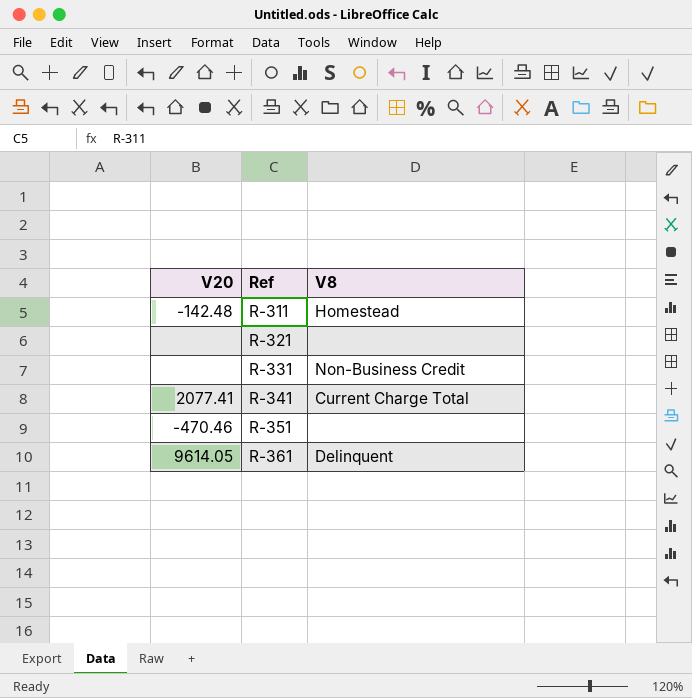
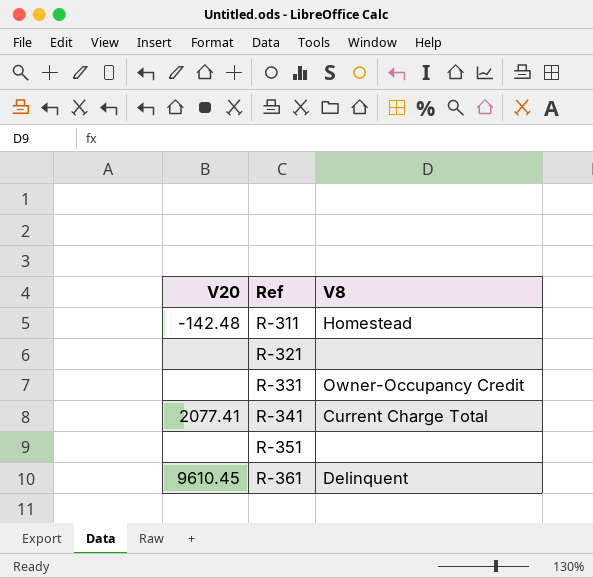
R-331 | V8: Non-Business Credit -> Owner-Occupancy Credit
R-351 | V20: -470.46 -> none
R-361 | V20: 9614.05 -> 9610.45

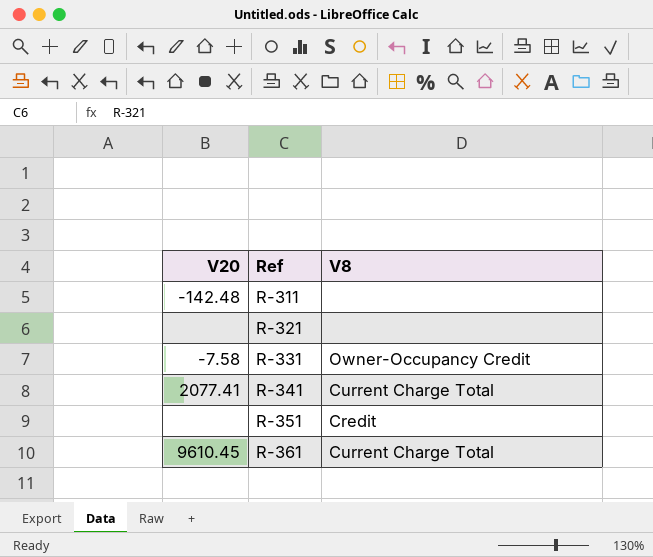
R-311 | V8: Homestead -> none
R-331 | V20: none -> -7.58
R-351 | V8: none -> Credit
R-361 | V8: Delinquent -> Current Charge Total

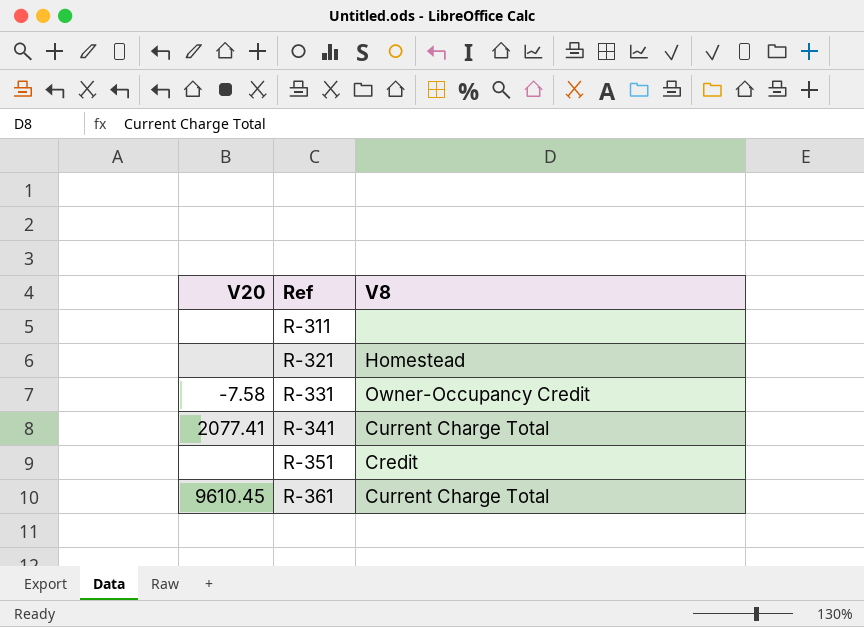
R-311 | V20: -142.48 -> none
R-321 | V8: none -> Homestead

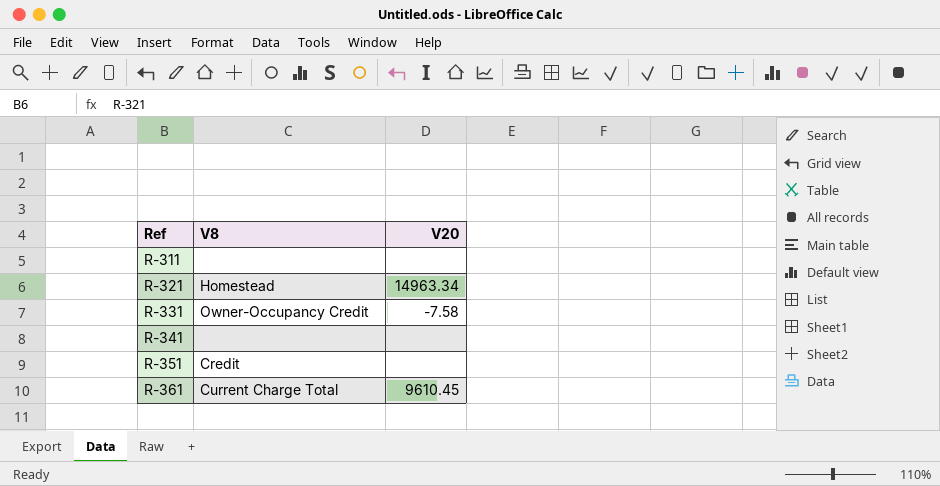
column V20 | position: 1 -> 3
R-321 | V20: none -> 14963.34
R-341 | V8: Current Charge Total -> none
R-341 | V20: 2077.41 -> none

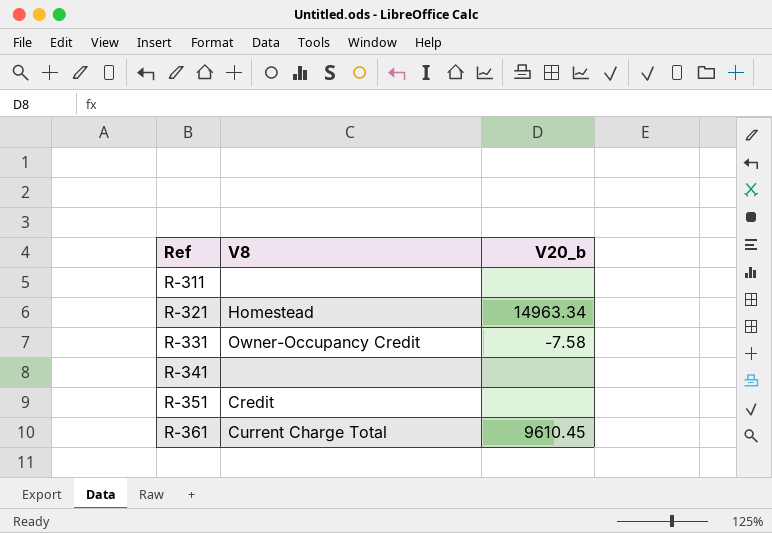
column name: V20 -> V20_b

